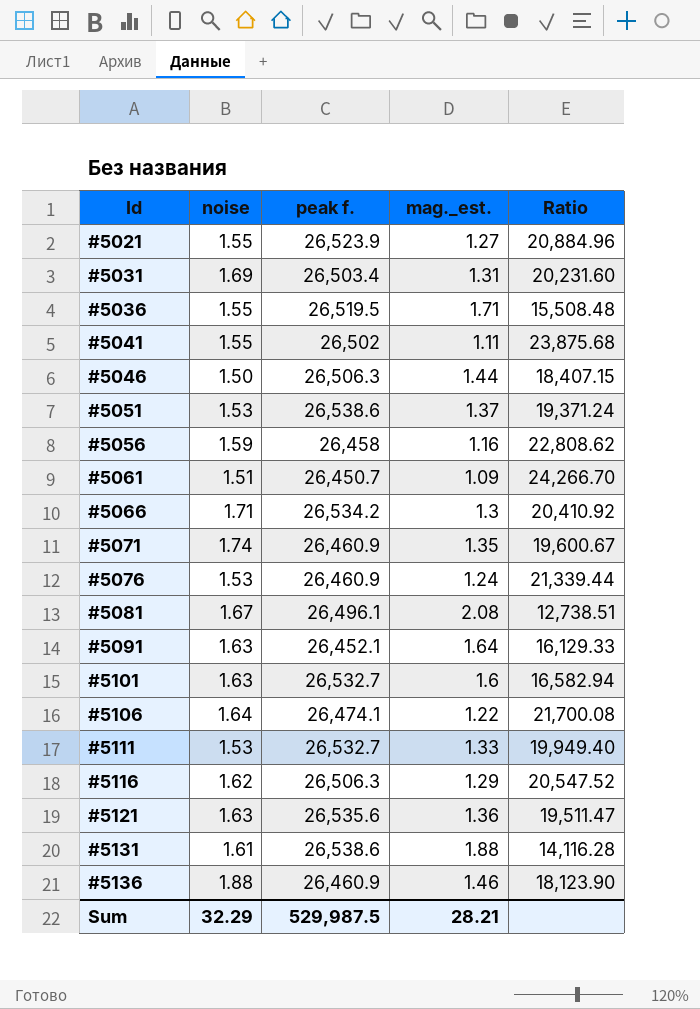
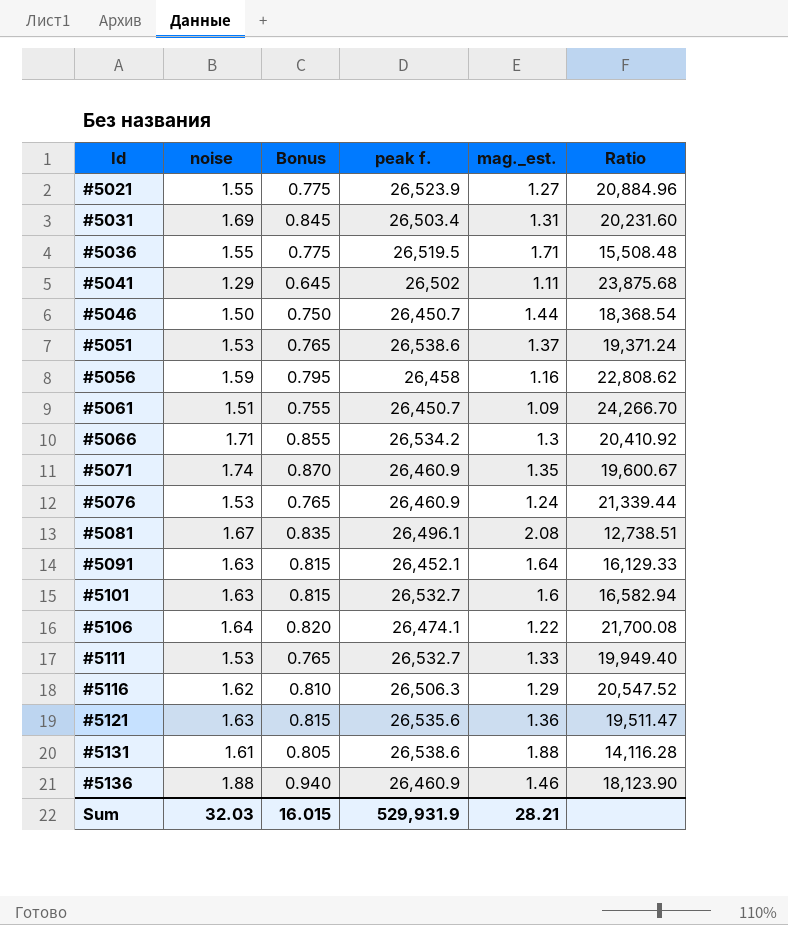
column Bonus | formula: none -> [noise] * 0.5
#5041 | noise: 1.55 -> 1.29
#5046 | peak f.: 26,506.3 -> 26,450.7
#5046 | Ratio: 18,407.15 -> 18,368.54
Sum | noise: 32.29 -> 32.03
Sum | peak f.: 529,987.5 -> 529,931.9

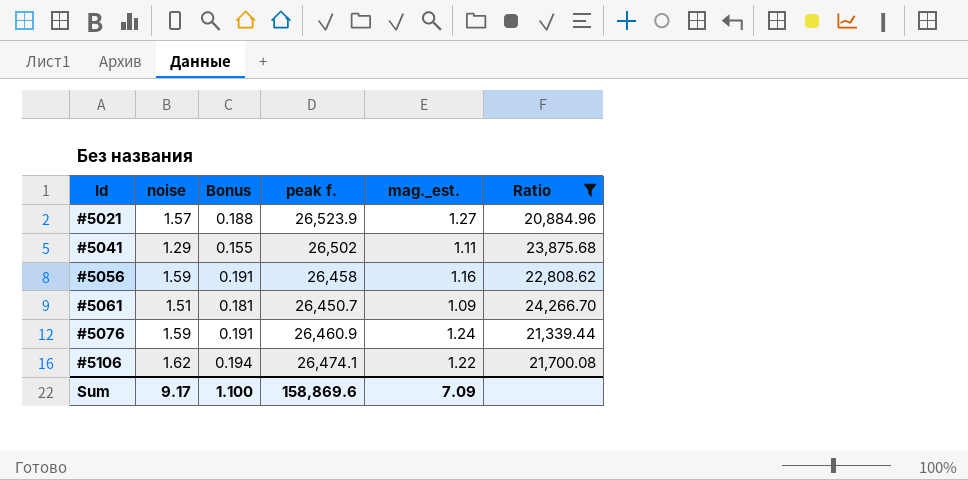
filter: none -> Ratio >= 20,884.96
column Bonus | formula: [noise] * 0.5 -> [noise] * 0.12
#5021 | noise: 1.55 -> 1.57
#5076 | noise: 1.53 -> 1.59
#5106 | noise: 1.64 -> 1.62
Sum | noise: 32.03 -> 9.17
Sum | Bonus: 16.015 -> 1.100
Sum | peak f.: 529,931.9 -> 158,869.6
Sum | mag._est.: 28.21 -> 7.09

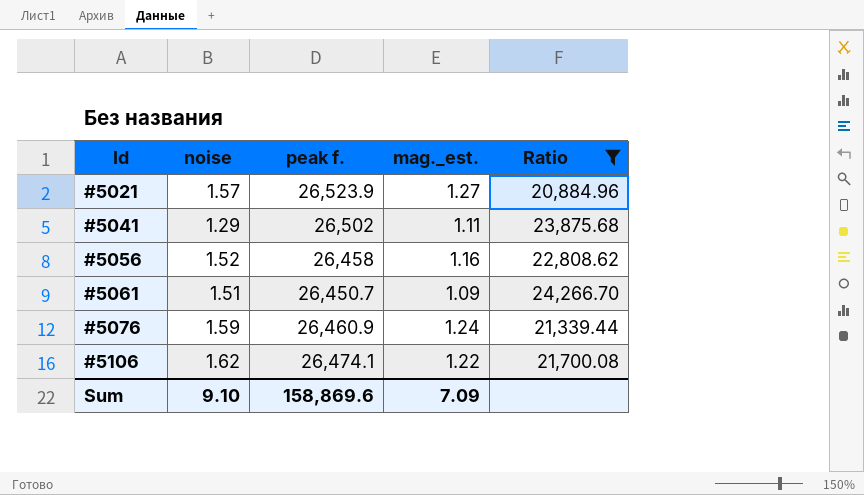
column Bonus | formula: [noise] * 0.12 -> none
#5056 | noise: 1.59 -> 1.52
Sum | noise: 9.17 -> 9.10

